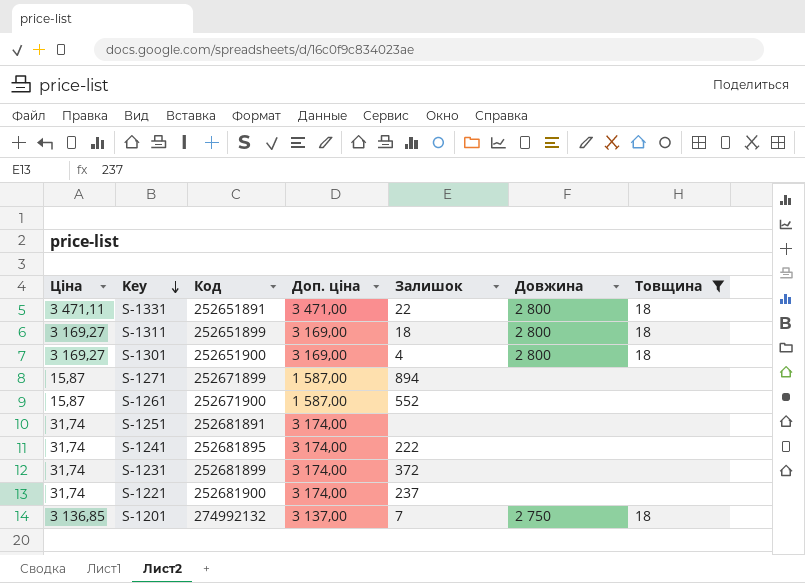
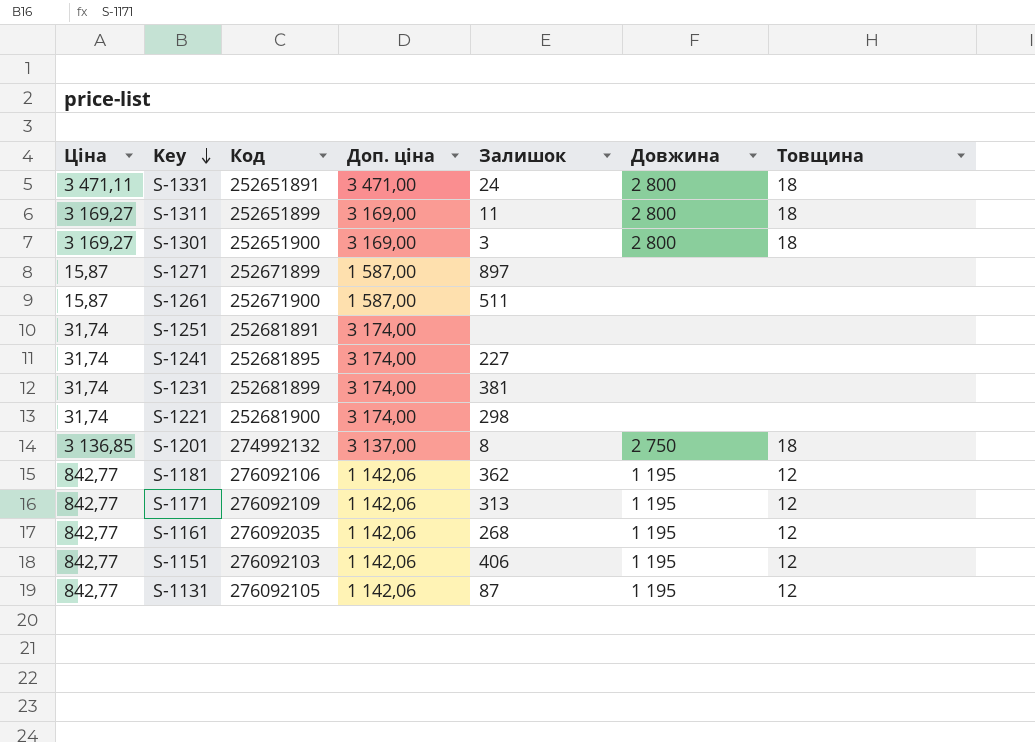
filter: Товщина != 12 -> none
S-1331 | Залишок: 22 -> 24
S-1311 | Залишок: 18 -> 11
S-1301 | Залишок: 4 -> 3
S-1271 | Залишок: 894 -> 897
S-1261 | Залишок: 552 -> 511
S-1241 | Залишок: 222 -> 227
S-1231 | Залишок: 372 -> 381
S-1221 | Залишок: 237 -> 298
S-1201 | Залишок: 7 -> 8

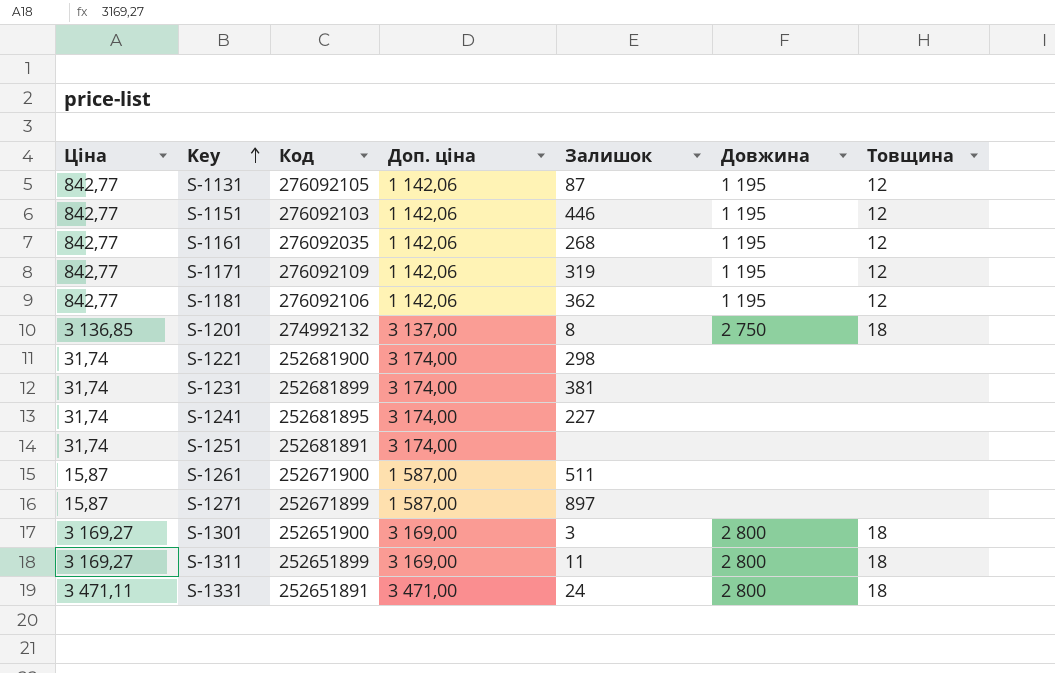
row order: Key descending -> Key ascending
S-1151 | Залишок: 406 -> 446
S-1171 | Залишок: 313 -> 319

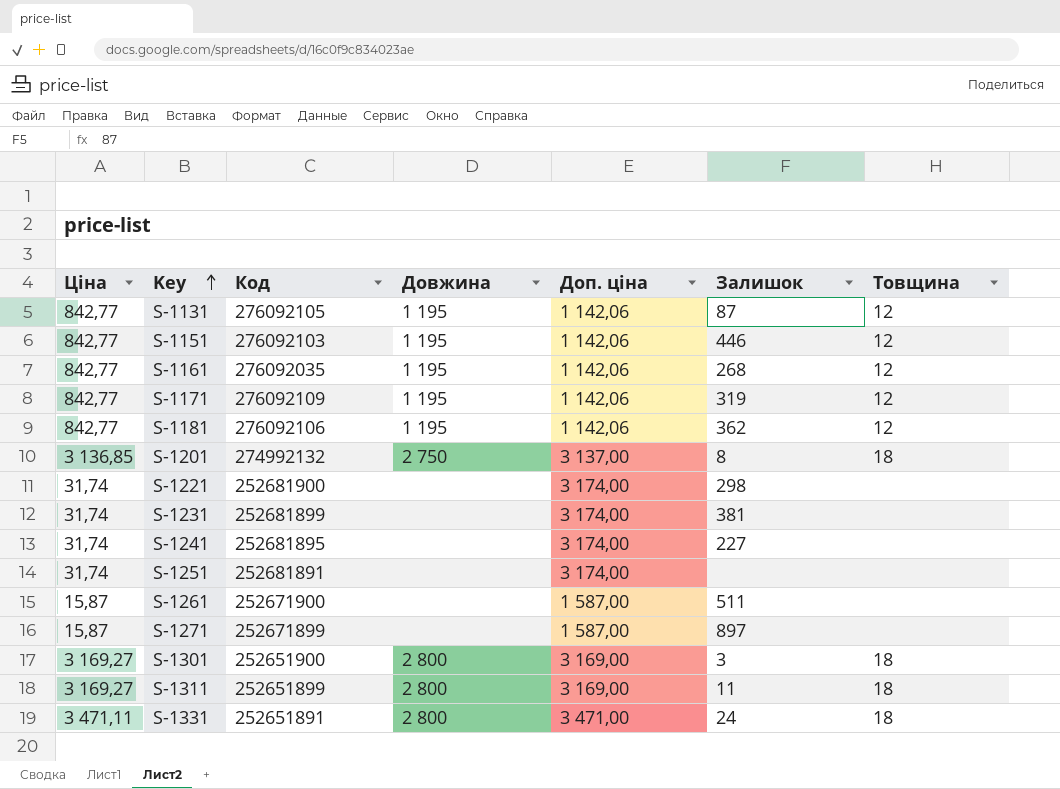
column Довжина | position: 6 -> 4

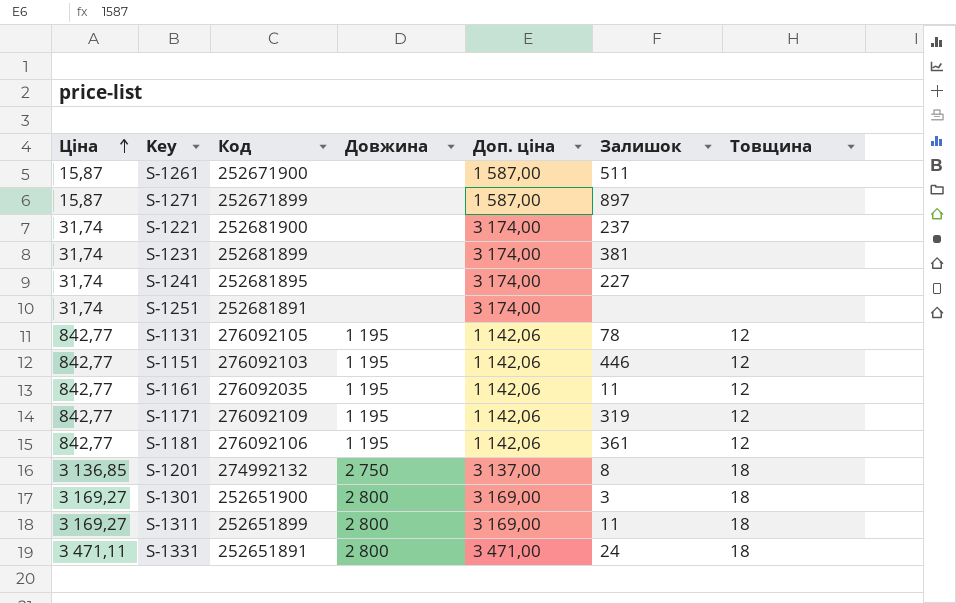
row order: Key ascending -> Ціна ascending
S-1221 | Залишок: 298 -> 237
S-1131 | Залишок: 87 -> 78
S-1161 | Залишок: 268 -> 11
S-1181 | Залишок: 362 -> 361

